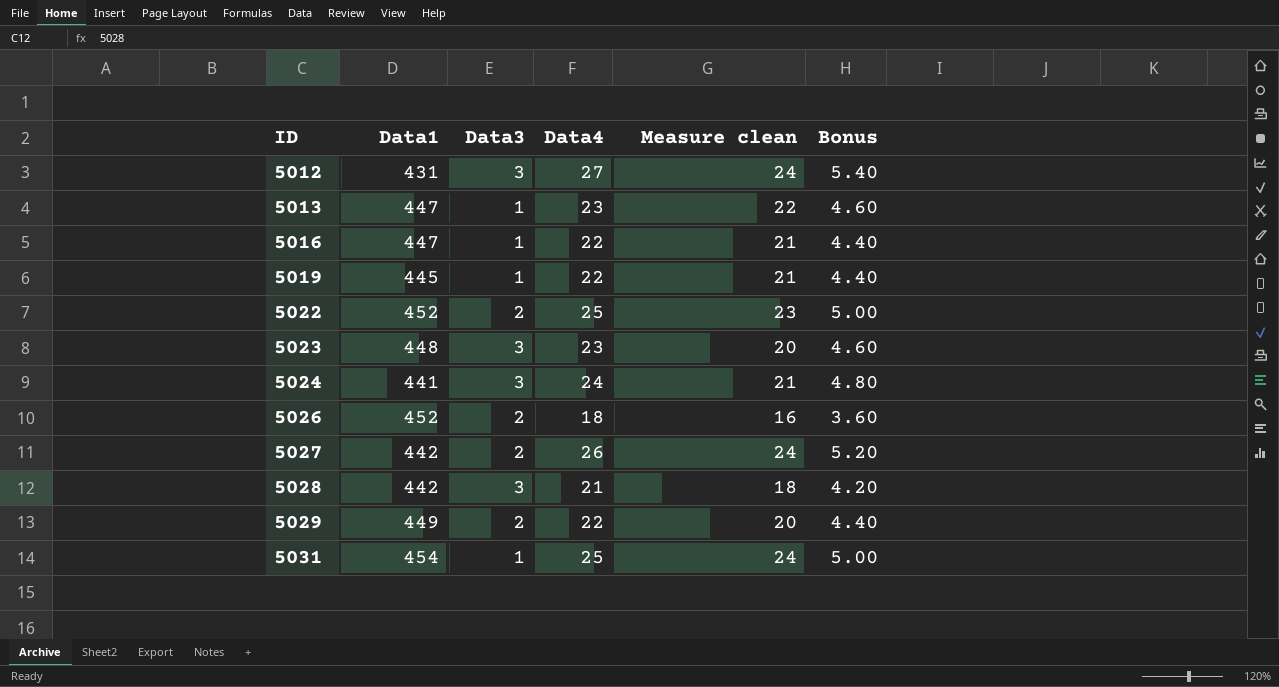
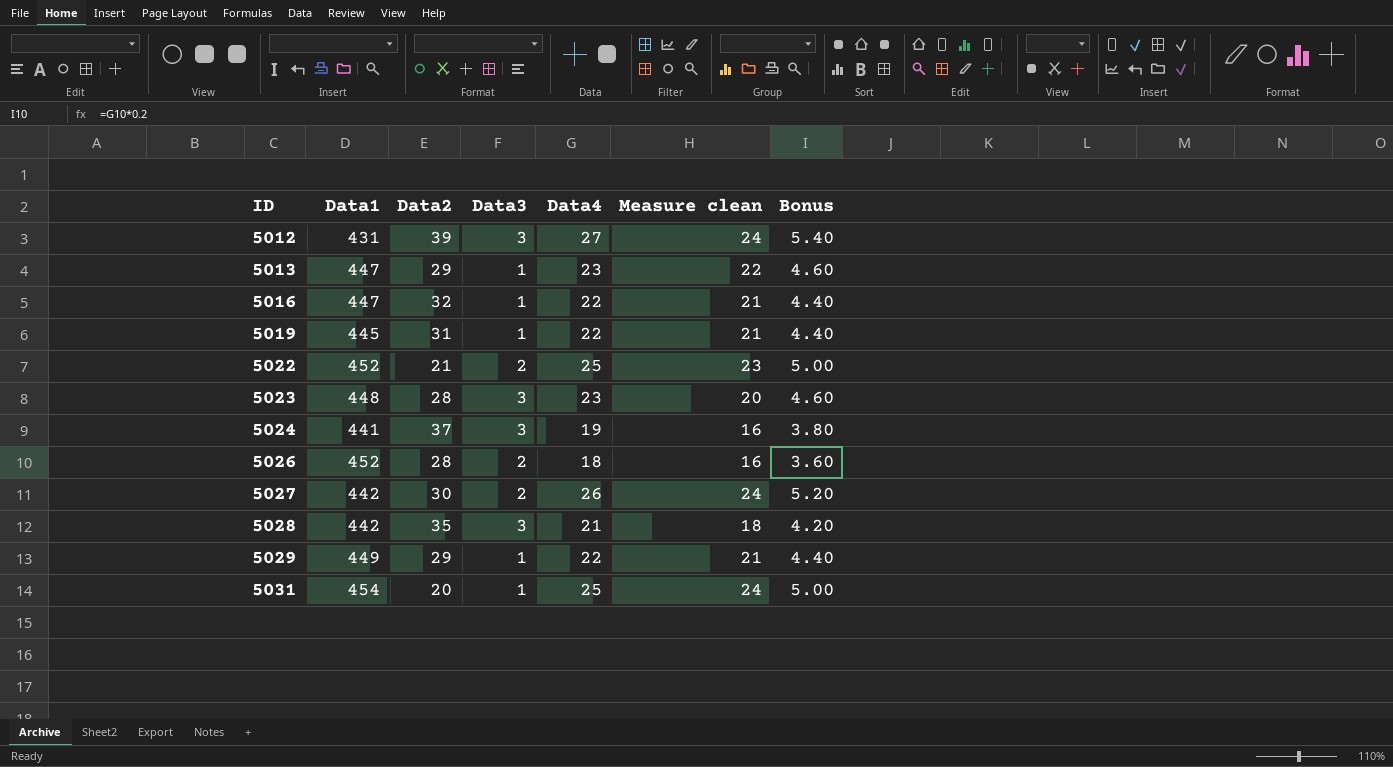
column Data2 | position: none -> 3
5024 | Data4: 24 -> 19
5024 | Measure clean: 21 -> 16
5024 | Bonus: 4.80 -> 3.80
5029 | Data3: 2 -> 1
5029 | Measure clean: 20 -> 21

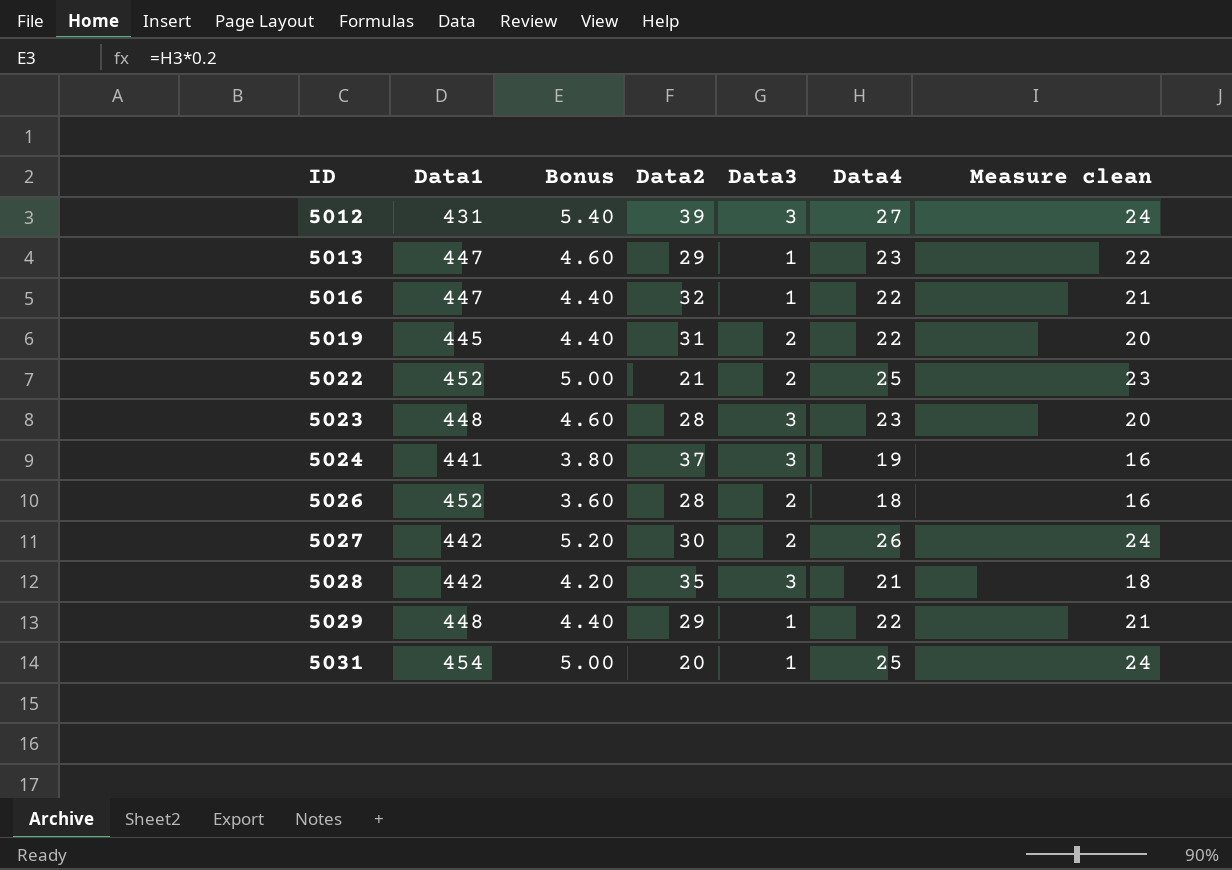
column Bonus | position: 7 -> 3
5019 | Data3: 1 -> 2
5019 | Measure clean: 21 -> 20
5029 | Data1: 449 -> 448

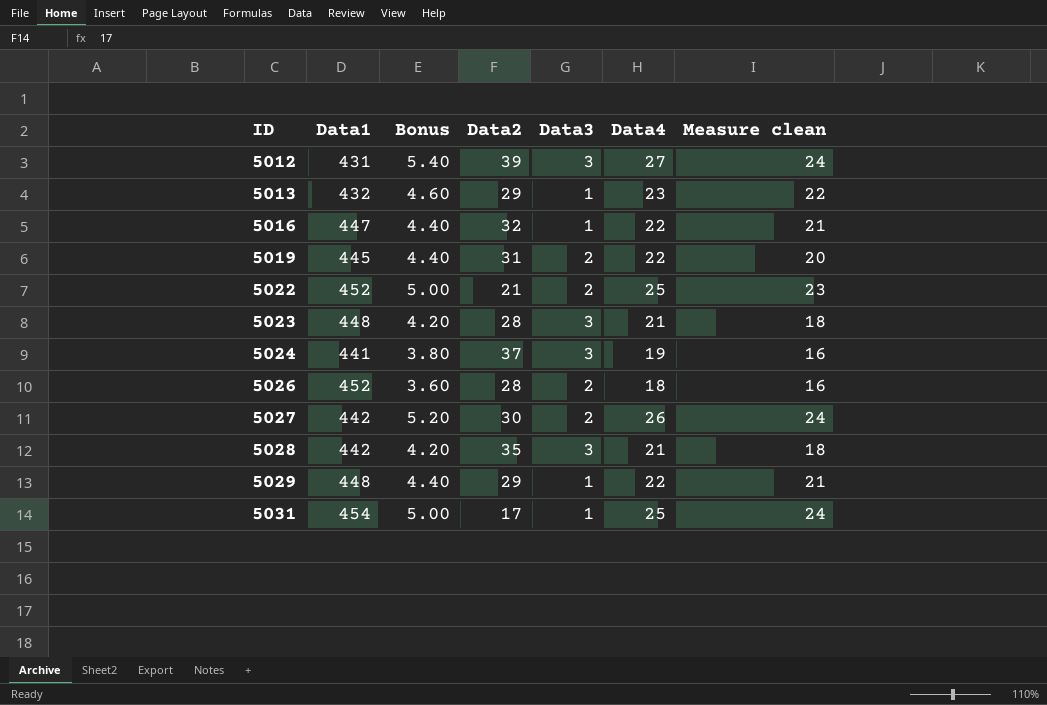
5013 | Data1: 447 -> 432
5023 | Bonus: 4.60 -> 4.20
5023 | Data4: 23 -> 21
5023 | Measure clean: 20 -> 18
5031 | Data2: 20 -> 17

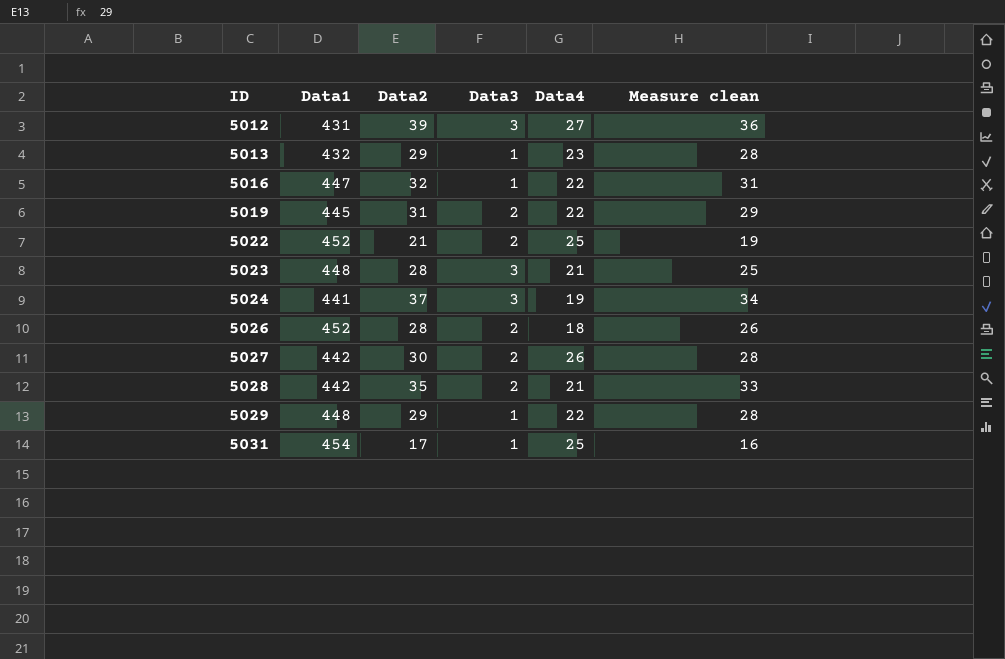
column Bonus | formula: [Data4] * 0.2 -> none
column Measure clean | formula: [Data4] - [Data3] -> [Data2] - [Data3]
5028 | Data3: 3 -> 2

